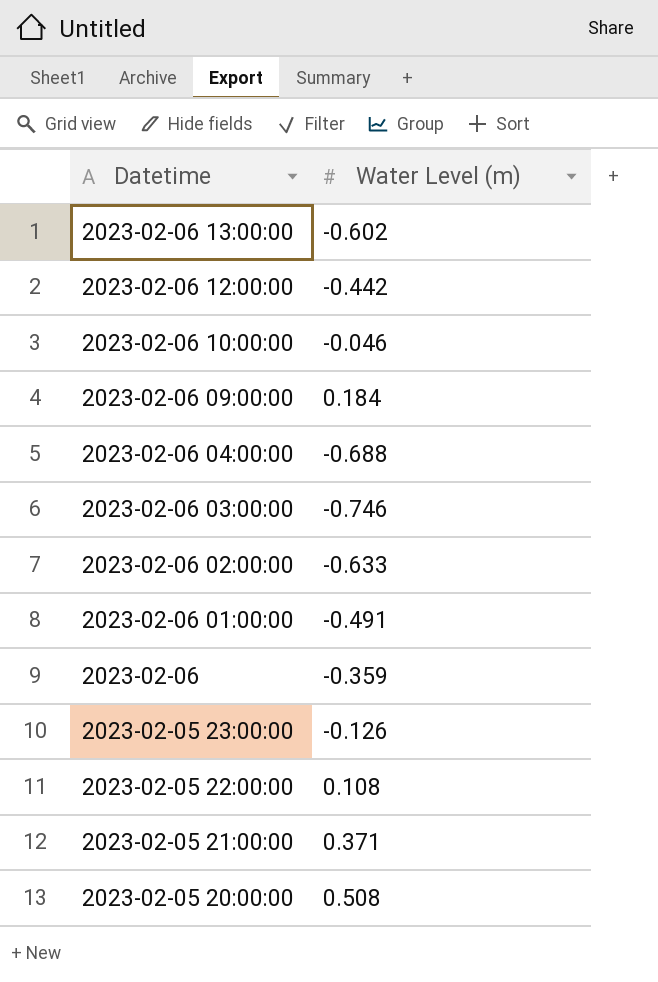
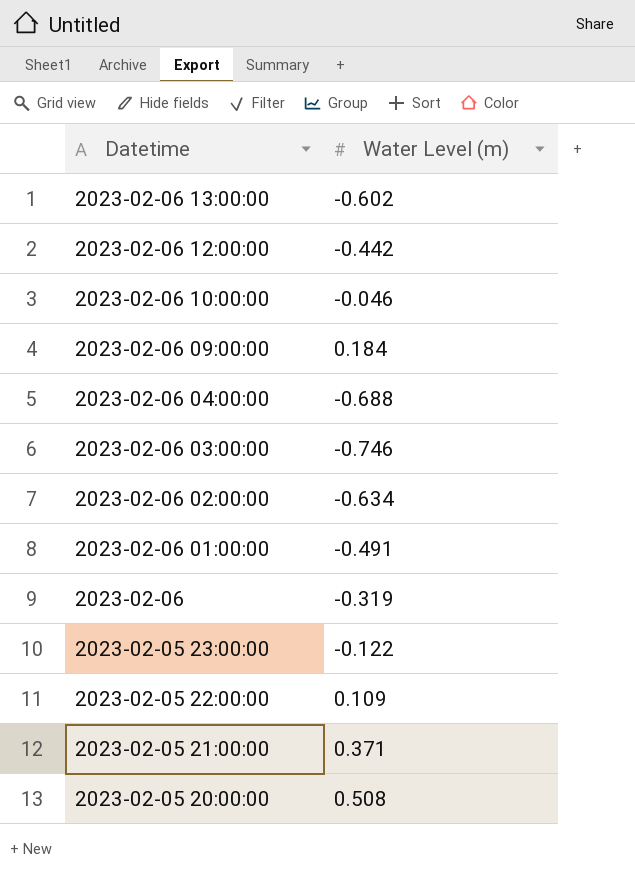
2023-02-06 02:00:00 | Water Level (m): -0.633 -> -0.634
2023-02-06 | Water Level (m): -0.359 -> -0.319
2023-02-05 23:00:00 | Water Level (m): -0.126 -> -0.122
2023-02-05 22:00:00 | Water Level (m): 0.108 -> 0.109

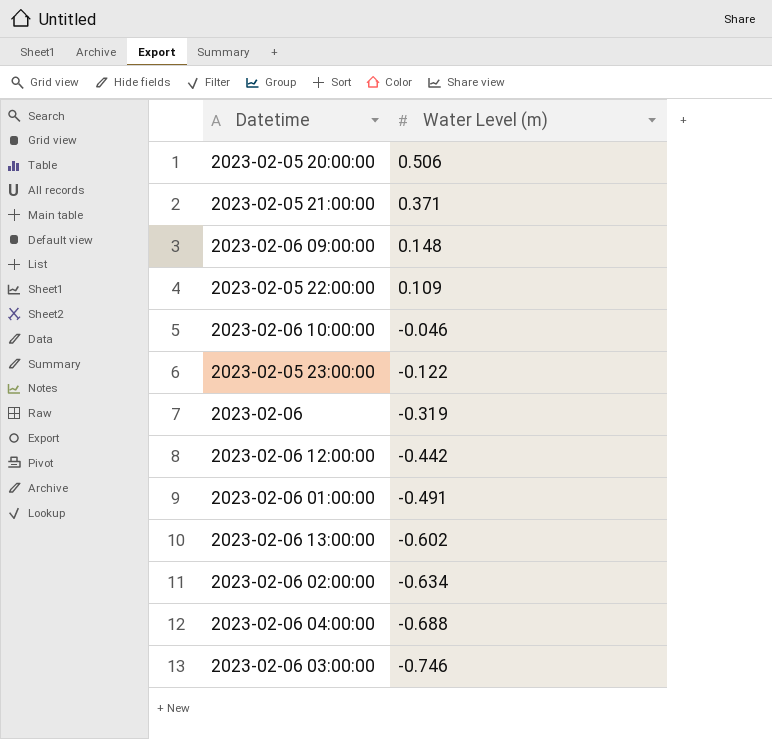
row order: Datetime descending -> Water Level (m) descending
2023-02-05 20:00:00 | Water Level (m): 0.508 -> 0.506
2023-02-06 09:00:00 | Water Level (m): 0.184 -> 0.148

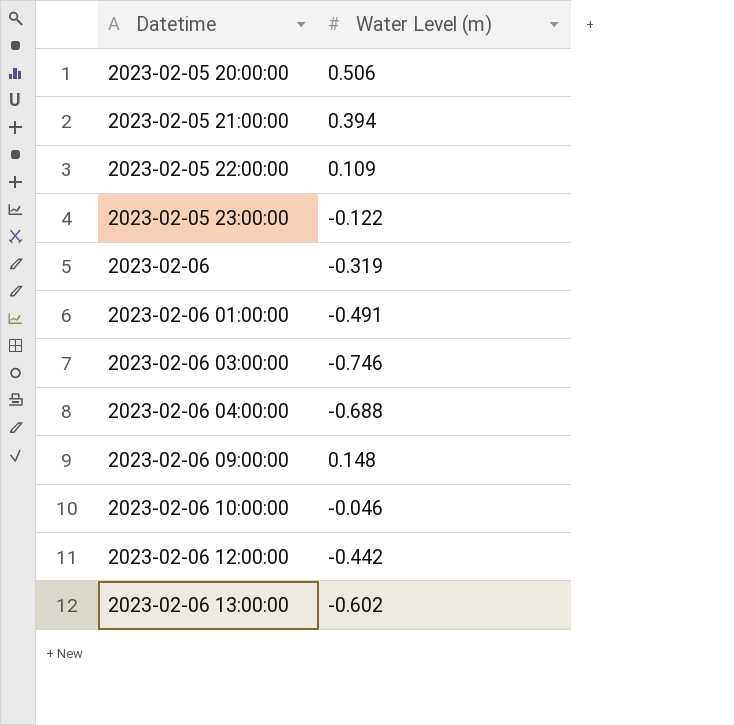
row order: Water Level (m) descending -> Datetime ascending
row 2023-02-06 02:00:00: -0.634 -> none
2023-02-05 21:00:00 | Water Level (m): 0.371 -> 0.394

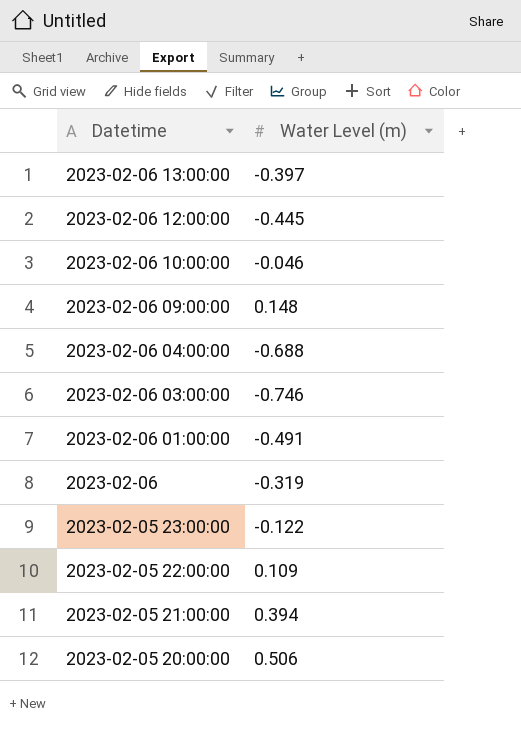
row order: Datetime ascending -> Datetime descending
2023-02-06 13:00:00 | Water Level (m): -0.602 -> -0.397
2023-02-06 12:00:00 | Water Level (m): -0.442 -> -0.445

